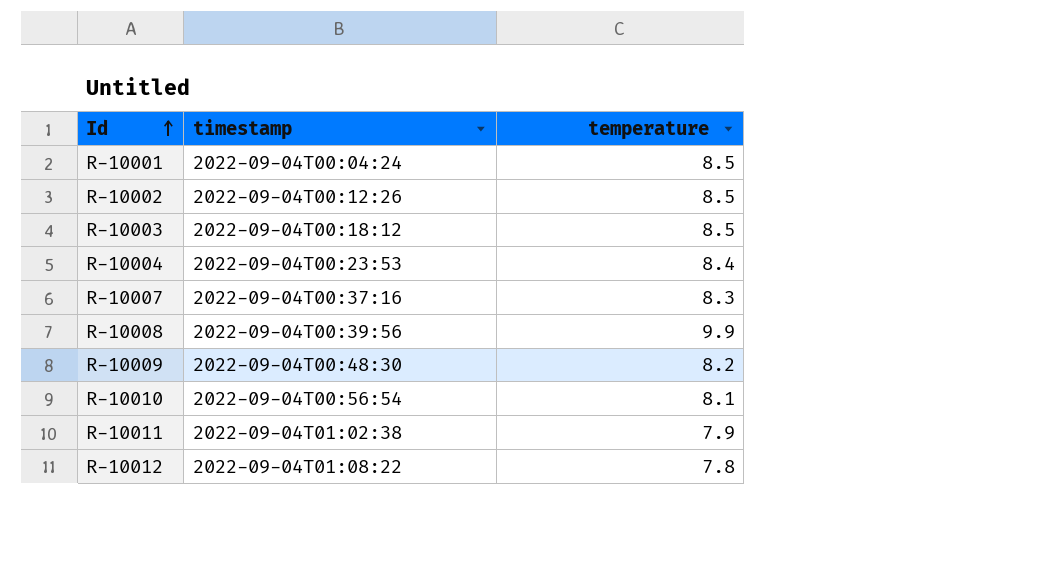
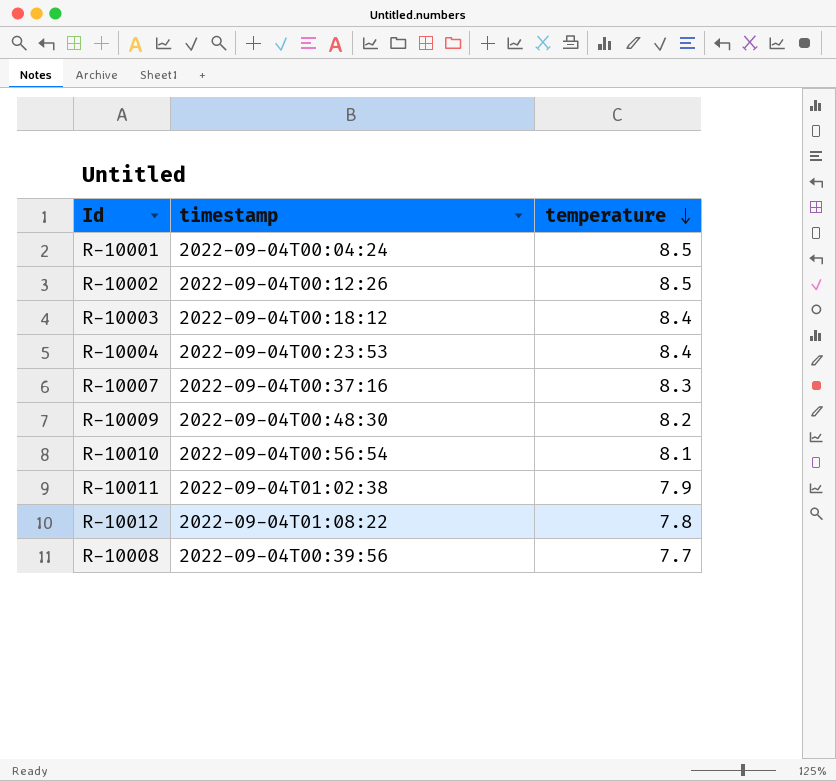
row order: Id ascending -> temperature descending
R-10003 | temperature: 8.5 -> 8.4
R-10008 | temperature: 9.9 -> 7.7

